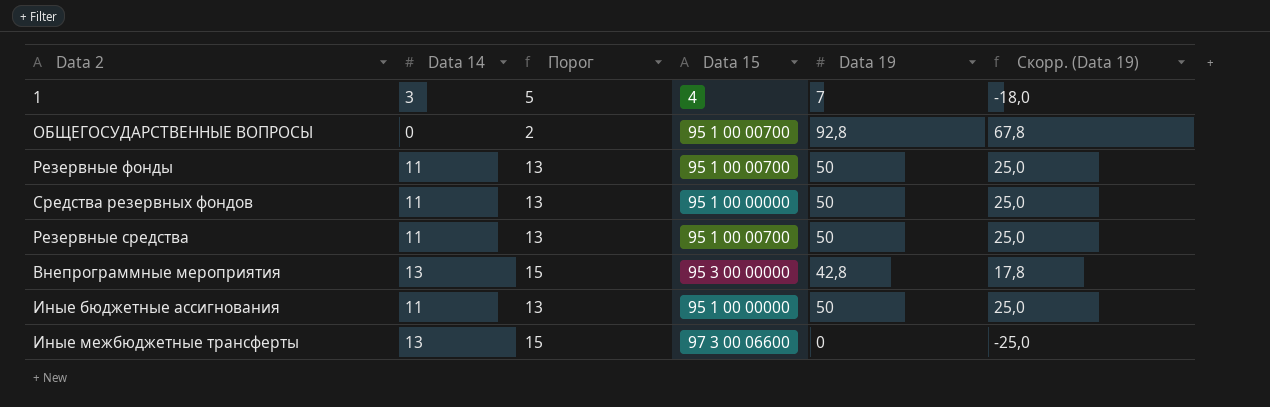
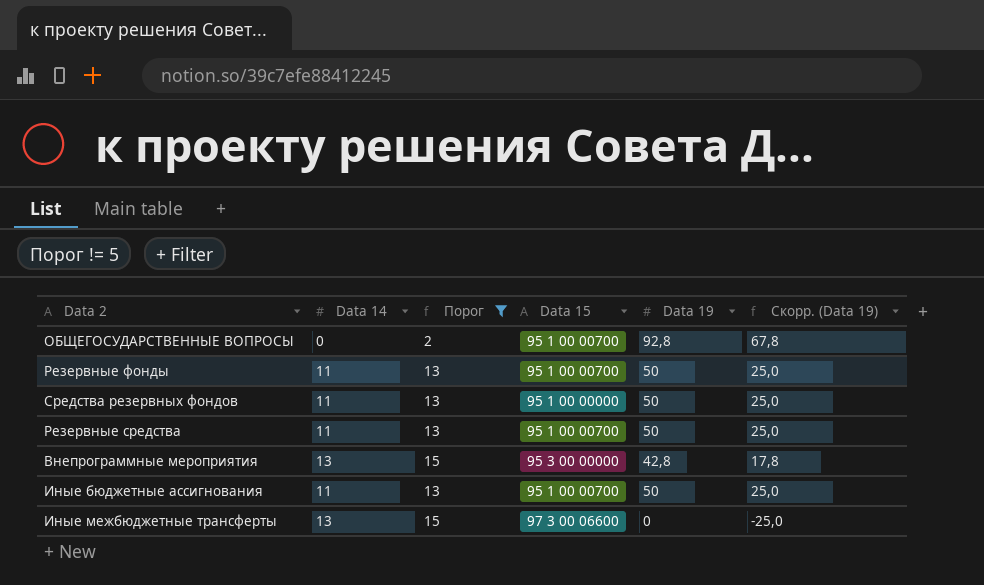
filter: none -> Порог != 5
Иные бюджетные ассигнования | Data 15: 95 1 00 00000 -> 95 1 00 00700

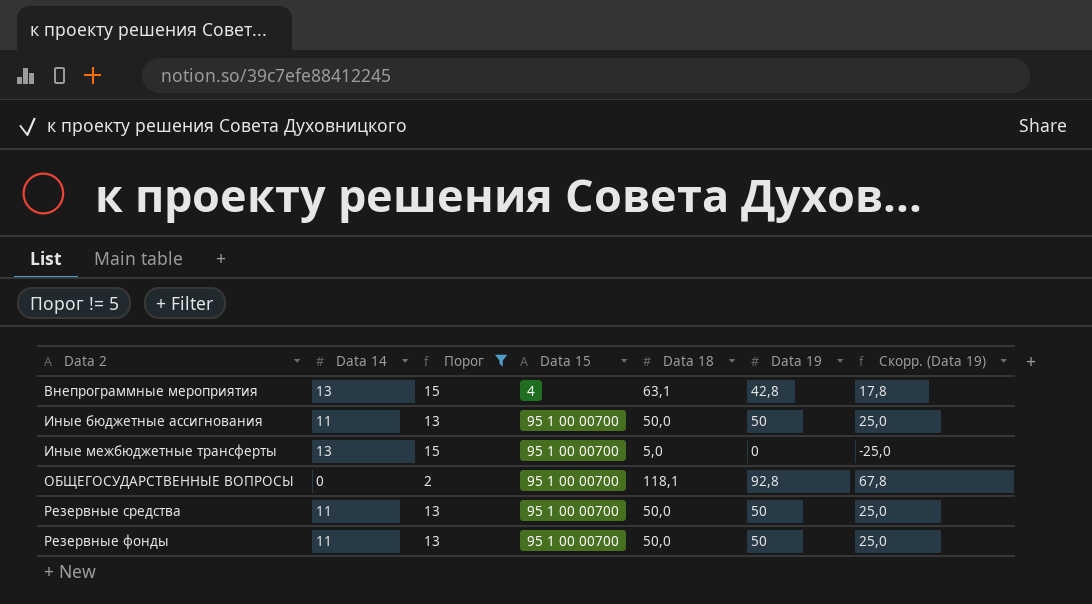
row order: none -> Data 2 ascending
column Data 18 | position: none -> 5
row Средства резервных фондов: 11 | 13 | 95 1 00 00000 | 50 | 25,0 -> none
Внепрограммные мероприятия | Data 15: 95 3 00 00000 -> 4
Иные межбюджетные трансферты | Data 15: 97 3 00 06600 -> 95 1 00 00700

